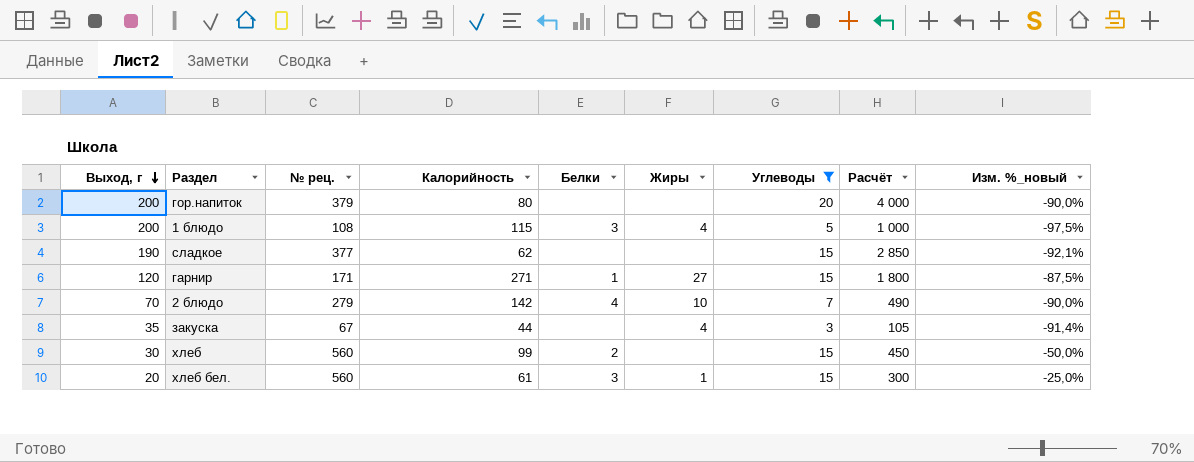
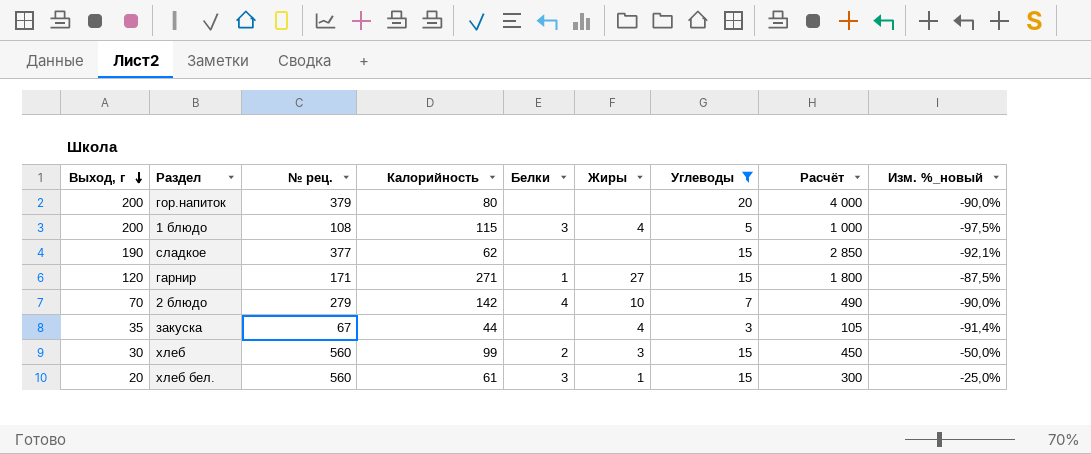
хлеб | Жиры: none -> 3

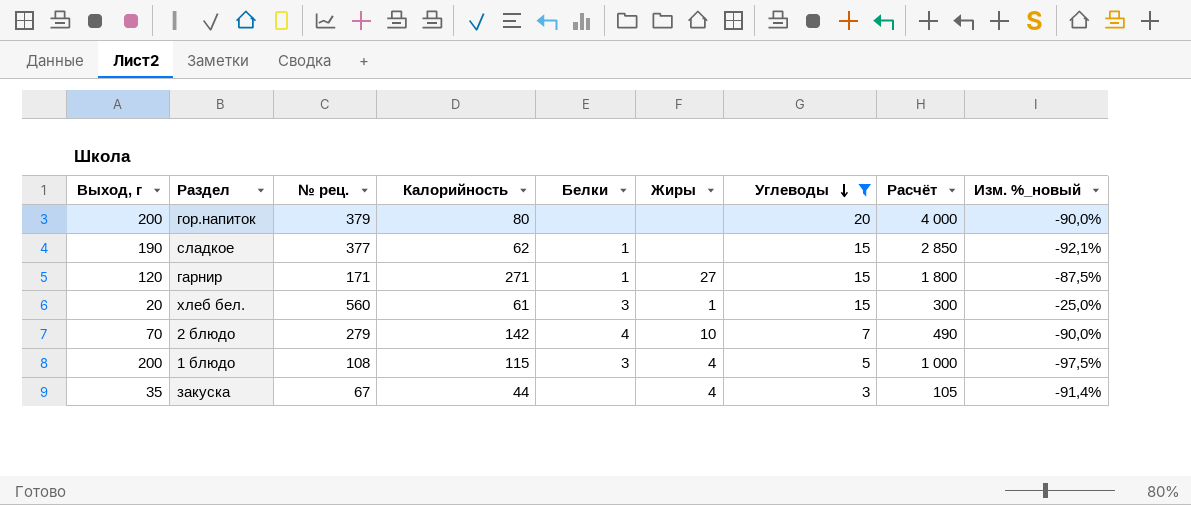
row order: Выход, г descending -> Углеводы descending
row хлеб: 30 | 560 | 99 | 2 | 3 | 15 | 450 | -50,0% -> none
сладкое | Белки: none -> 1

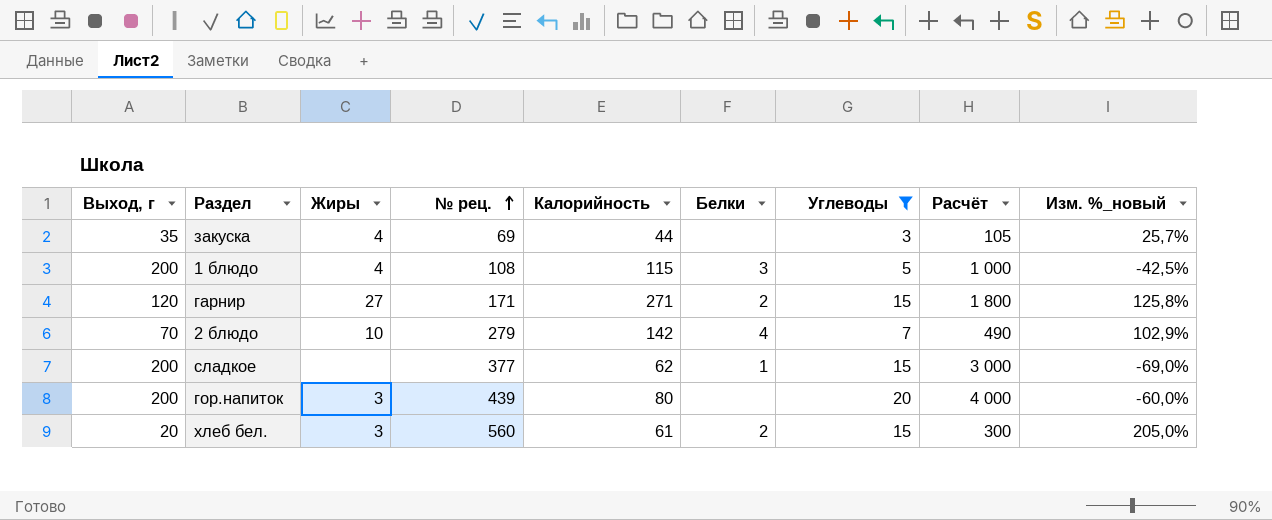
row order: Углеводы descending -> № рец. ascending
column Жиры | position: 6 -> 3
column Изм. %_новый | formula: ([Углеводы] - [Выход, г]) / [Выход, г] -> ([Калорийность] - [Выход, г]) / [Выход, г]
закуска | № рец.: 67 -> 69
гарнир | Белки: 1 -> 2
сладкое | Выход, г: 190 -> 200
сладкое | Расчёт: 2 850 -> 3 000
гор.напиток | Жиры: none -> 3
гор.напиток | № рец.: 379 -> 439
хлеб бел. | Жиры: 1 -> 3
хлеб бел. | Белки: 3 -> 2

